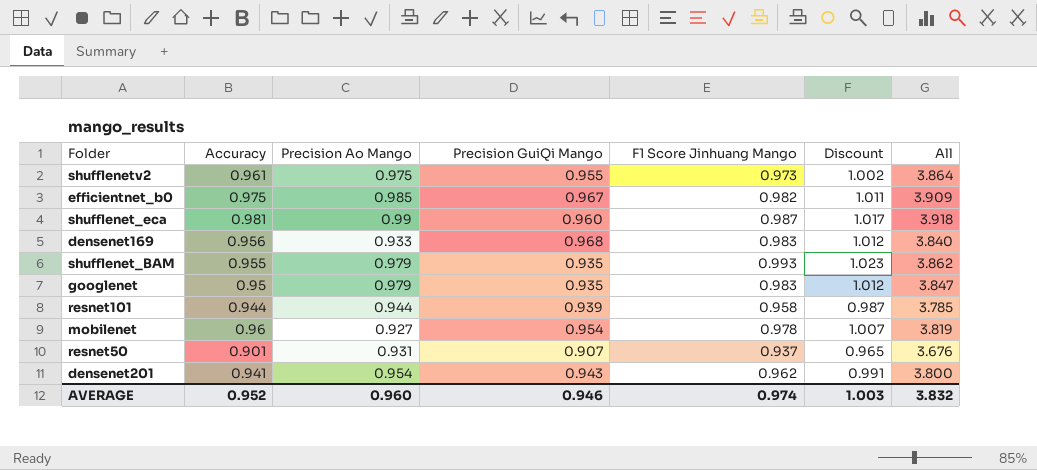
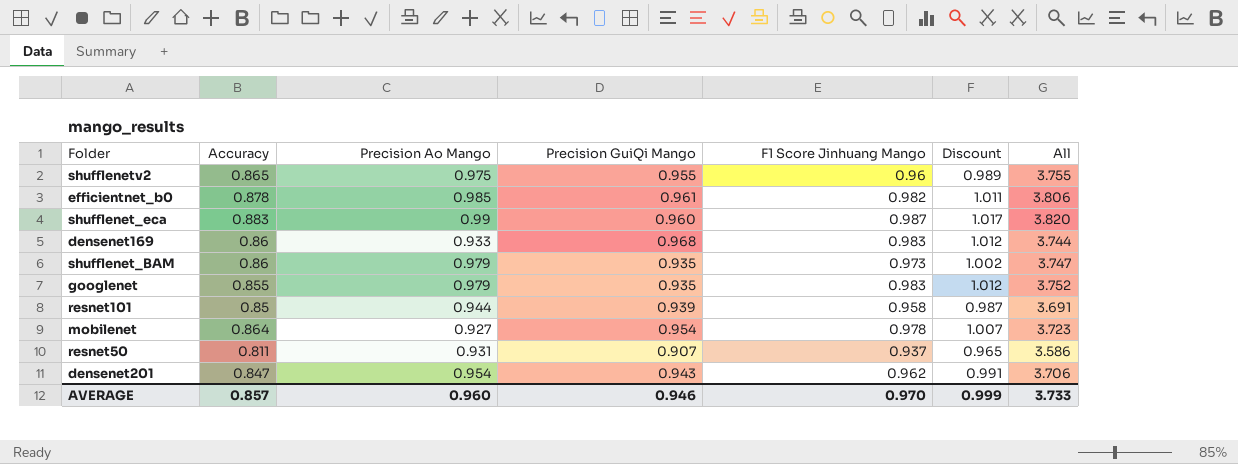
shufflenetv2 | Accuracy: 0.961 -> 0.865
shufflenetv2 | F1 Score Jinhuang Mango: 0.973 -> 0.96
shufflenetv2 | Discount: 1.002 -> 0.989
shufflenetv2 | All: 3.864 -> 3.755
efficientnet_b0 | Accuracy: 0.975 -> 0.878
efficientnet_b0 | Precision GuiQi Mango: 0.967 -> 0.961
efficientnet_b0 | All: 3.909 -> 3.806
shufflenet_eca | Accuracy: 0.981 -> 0.883
shufflenet_eca | All: 3.918 -> 3.820
densenet169 | Accuracy: 0.956 -> 0.86
densenet169 | All: 3.840 -> 3.744
shufflenet_BAM | Accuracy: 0.955 -> 0.86
shufflenet_BAM | F1 Score Jinhuang Mango: 0.993 -> 0.973
shufflenet_BAM | Discount: 1.023 -> 1.002
shufflenet_BAM | All: 3.862 -> 3.747
googlenet | Accuracy: 0.95 -> 0.855
googlenet | All: 3.847 -> 3.752
resnet101 | Accuracy: 0.944 -> 0.85
resnet101 | All: 3.785 -> 3.691
mobilenet | Accuracy: 0.96 -> 0.864
mobilenet | All: 3.819 -> 3.723
resnet50 | Accuracy: 0.901 -> 0.811
resnet50 | All: 3.676 -> 3.586
densenet201 | Accuracy: 0.941 -> 0.847
densenet201 | All: 3.800 -> 3.706
AVERAGE | Accuracy: 0.952 -> 0.857
AVERAGE | F1 Score Jinhuang Mango: 0.974 -> 0.970
AVERAGE | Discount: 1.003 -> 0.999
AVERAGE | All: 3.832 -> 3.733

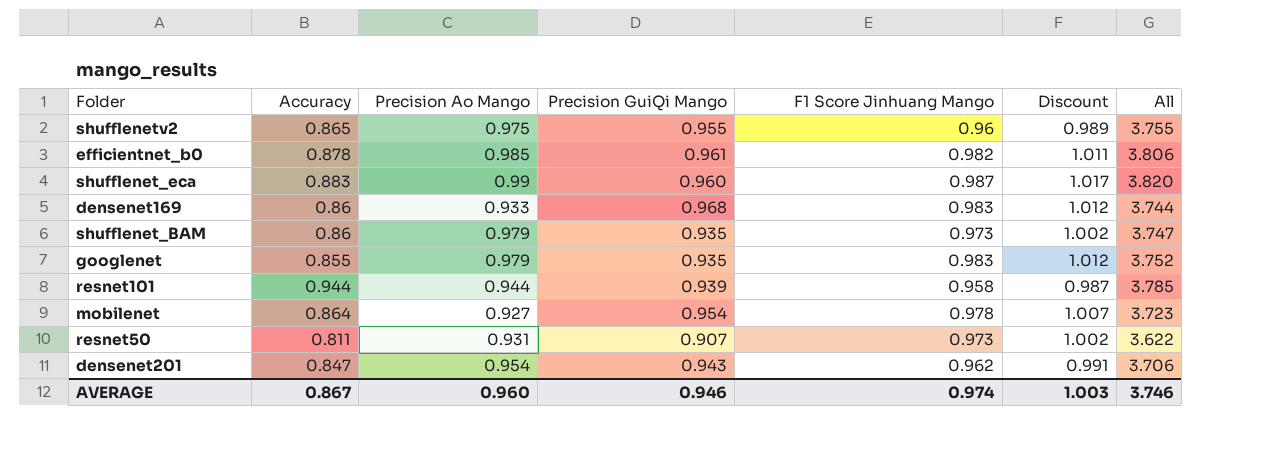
resnet101 | Accuracy: 0.85 -> 0.944
resnet101 | All: 3.691 -> 3.785
resnet50 | F1 Score Jinhuang Mango: 0.937 -> 0.973
resnet50 | Discount: 0.965 -> 1.002
resnet50 | All: 3.586 -> 3.622
AVERAGE | Accuracy: 0.857 -> 0.867
AVERAGE | F1 Score Jinhuang Mango: 0.970 -> 0.974
AVERAGE | Discount: 0.999 -> 1.003
AVERAGE | All: 3.733 -> 3.746

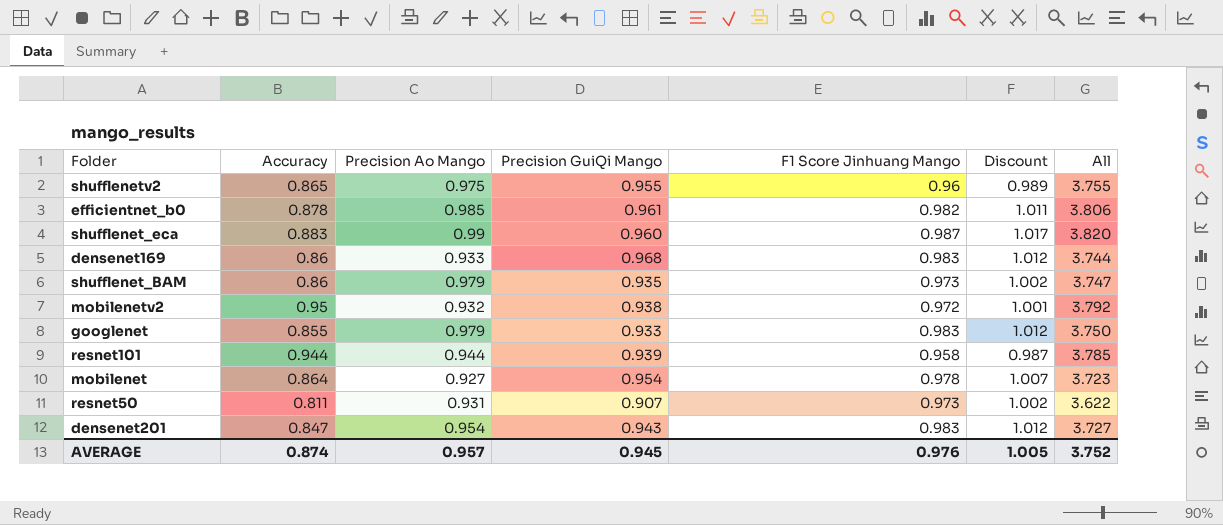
row mobilenetv2: none -> 0.95 | 0.932 | 0.938 | 0.972 | 1.001 | 3.792
googlenet | Precision GuiQi Mango: 0.935 -> 0.933
googlenet | All: 3.752 -> 3.750
densenet201 | F1 Score Jinhuang Mango: 0.962 -> 0.983
densenet201 | Discount: 0.991 -> 1.012
densenet201 | All: 3.706 -> 3.727
AVERAGE | Accuracy: 0.867 -> 0.874
AVERAGE | Precision Ao Mango: 0.960 -> 0.957
AVERAGE | Precision GuiQi Mango: 0.946 -> 0.945
AVERAGE | F1 Score Jinhuang Mango: 0.974 -> 0.976
AVERAGE | Discount: 1.003 -> 1.005
AVERAGE | All: 3.746 -> 3.752

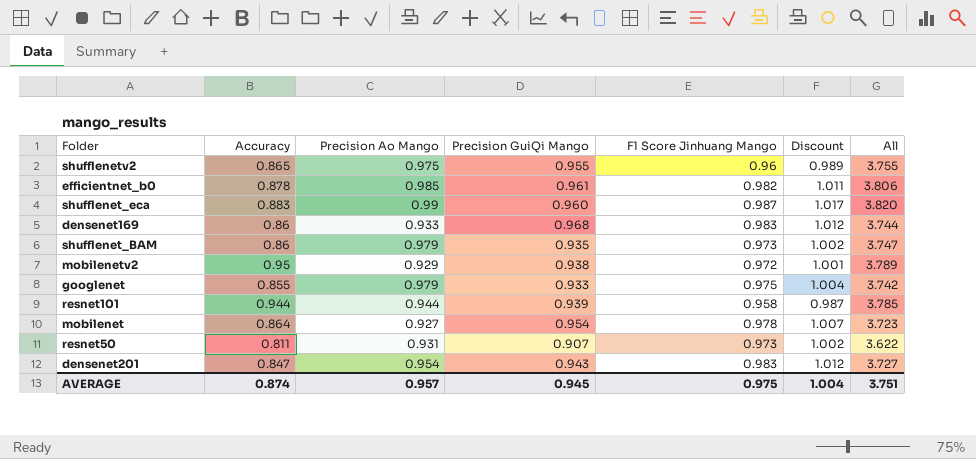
mobilenetv2 | Precision Ao Mango: 0.932 -> 0.929
mobilenetv2 | All: 3.792 -> 3.789
googlenet | F1 Score Jinhuang Mango: 0.983 -> 0.975
googlenet | Discount: 1.012 -> 1.004
googlenet | All: 3.750 -> 3.742
AVERAGE | F1 Score Jinhuang Mango: 0.976 -> 0.975
AVERAGE | Discount: 1.005 -> 1.004
AVERAGE | All: 3.752 -> 3.751

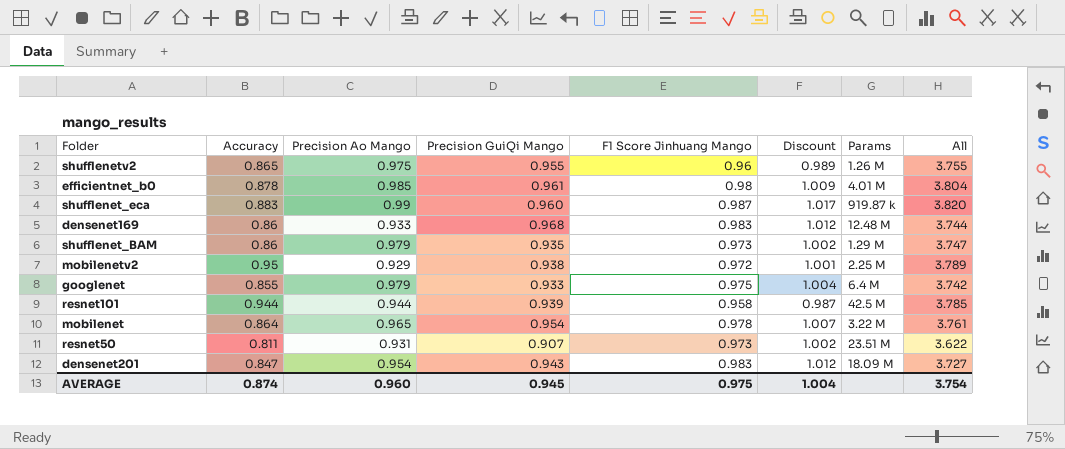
column Params | position: none -> 7
efficientnet_b0 | F1 Score Jinhuang Mango: 0.982 -> 0.98
efficientnet_b0 | Discount: 1.011 -> 1.009
efficientnet_b0 | All: 3.806 -> 3.804
mobilenet | Precision Ao Mango: 0.927 -> 0.965
mobilenet | All: 3.723 -> 3.761
AVERAGE | Precision Ao Mango: 0.957 -> 0.960
AVERAGE | All: 3.751 -> 3.754

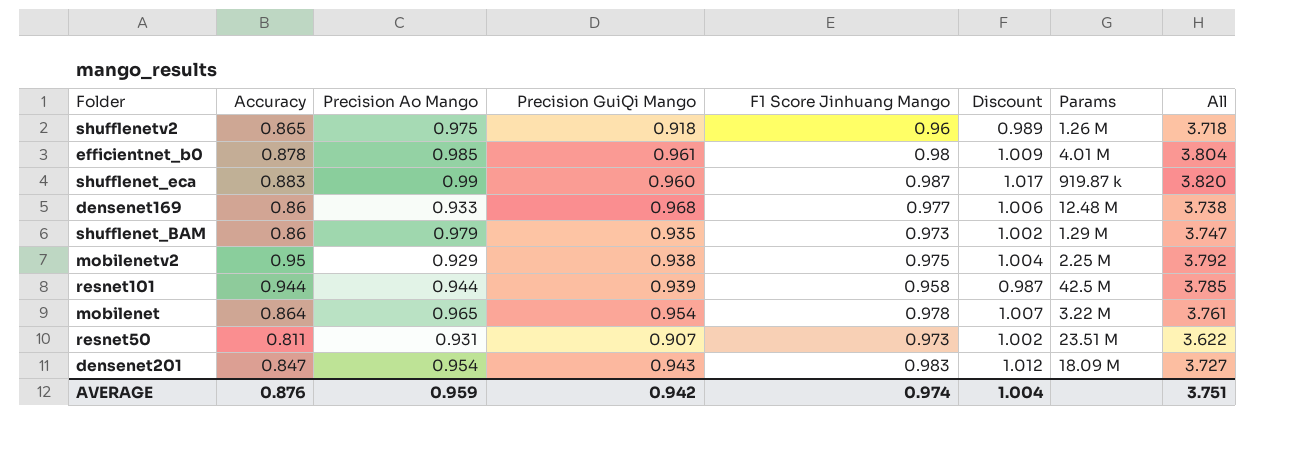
row googlenet: 0.855 | 0.979 | 0.933 | 0.975 | 1.004 | 6.4 M | 3.742 -> none
shufflenetv2 | Precision GuiQi Mango: 0.955 -> 0.918
shufflenetv2 | All: 3.755 -> 3.718
densenet169 | F1 Score Jinhuang Mango: 0.983 -> 0.977
densenet169 | Discount: 1.012 -> 1.006
densenet169 | All: 3.744 -> 3.738
mobilenetv2 | F1 Score Jinhuang Mango: 0.972 -> 0.975
mobilenetv2 | Discount: 1.001 -> 1.004
mobilenetv2 | All: 3.789 -> 3.792
AVERAGE | Accuracy: 0.874 -> 0.876
AVERAGE | Precision Ao Mango: 0.960 -> 0.959
AVERAGE | Precision GuiQi Mango: 0.945 -> 0.942
AVERAGE | F1 Score Jinhuang Mango: 0.975 -> 0.974
AVERAGE | All: 3.754 -> 3.751

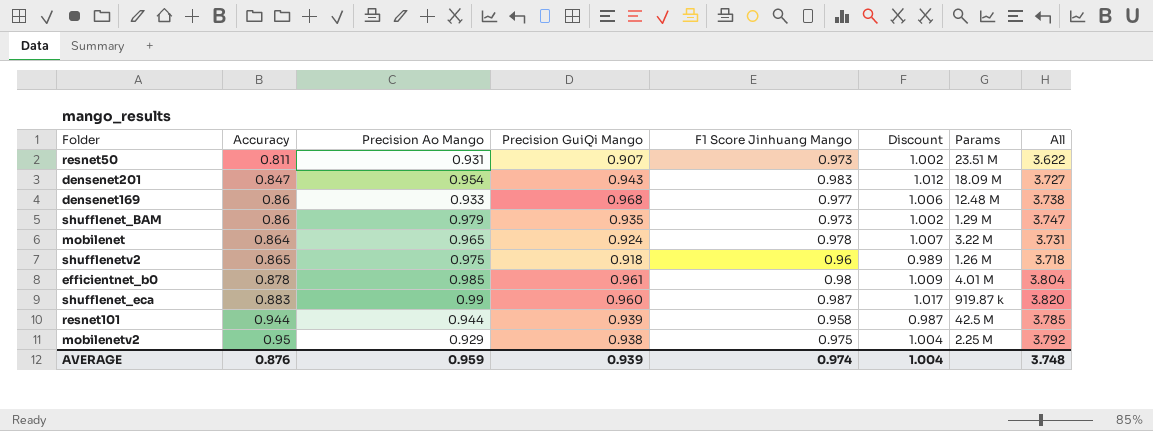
row order: none -> Accuracy ascending
mobilenet | Precision GuiQi Mango: 0.954 -> 0.924
mobilenet | All: 3.761 -> 3.731
AVERAGE | Precision GuiQi Mango: 0.942 -> 0.939
AVERAGE | All: 3.751 -> 3.748

